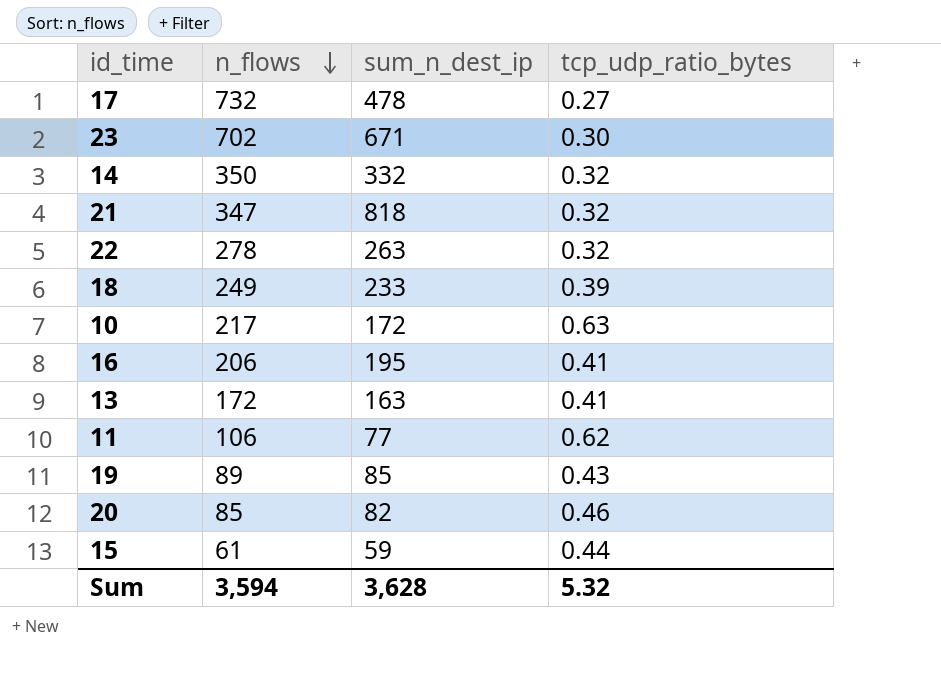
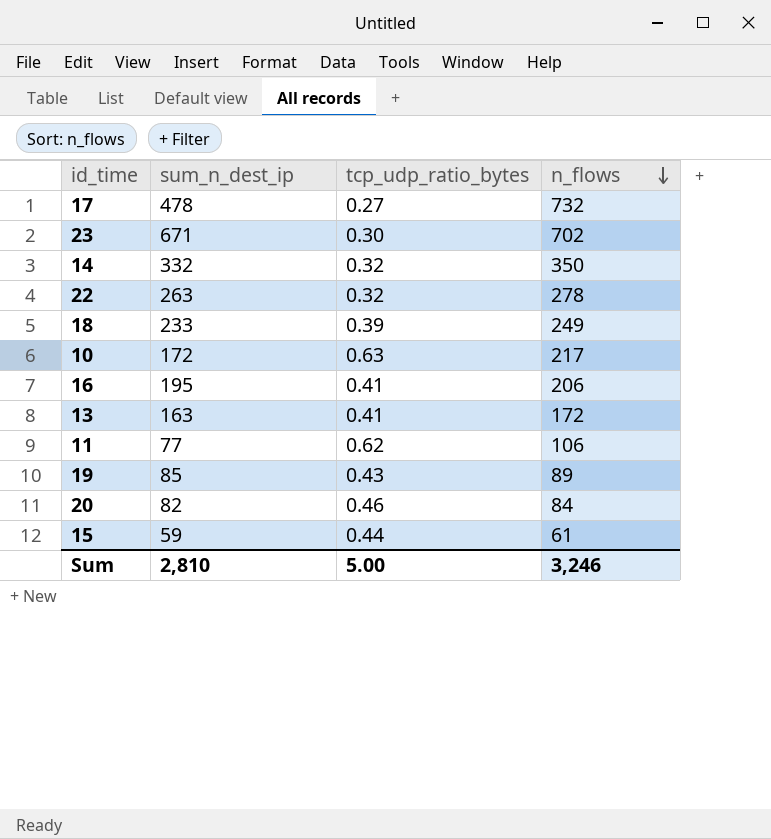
column n_flows | position: 2 -> 4
row 21: 347 | 818 | 0.32 -> none
20 | n_flows: 85 -> 84
Sum | sum_n_dest_ip: 3,628 -> 2,810
Sum | tcp_udp_ratio_bytes: 5.32 -> 5.00
Sum | n_flows: 3,594 -> 3,246

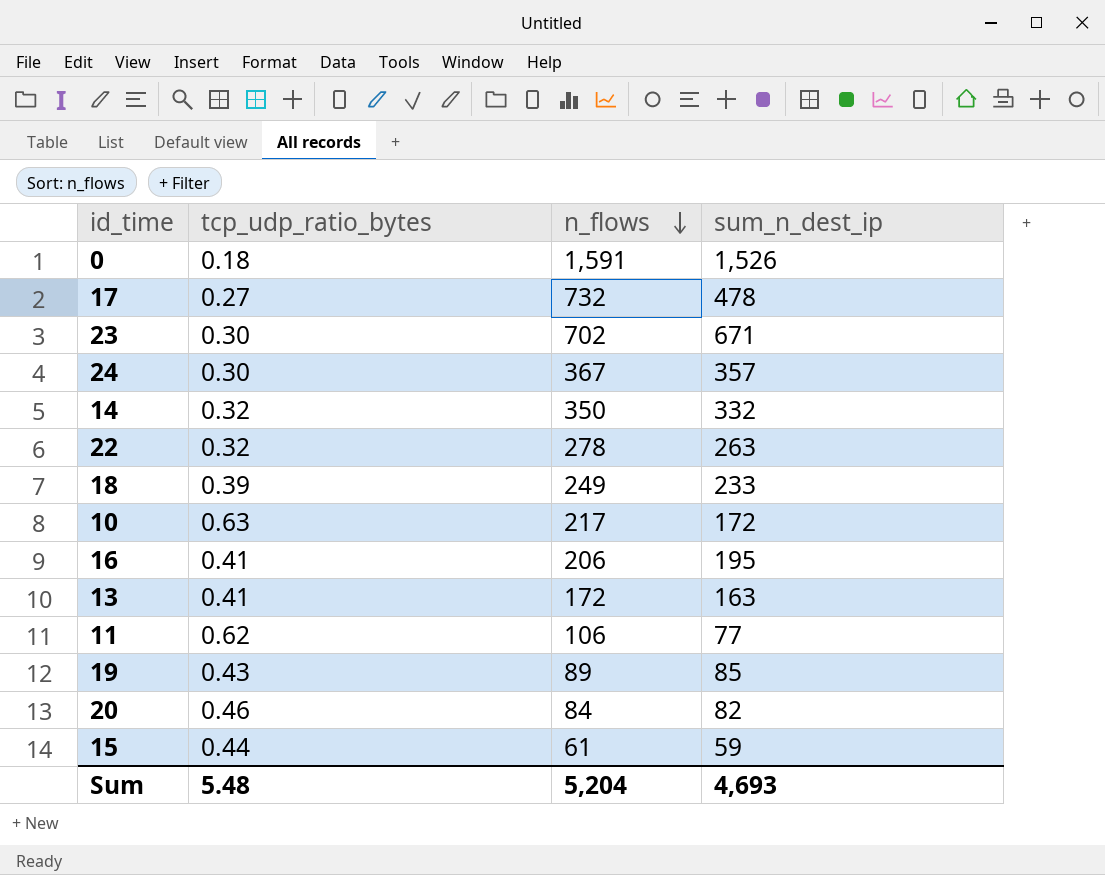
column sum_n_dest_ip | position: 2 -> 4
row 0: none -> 0.18 | 1,591 | 1,526
row 24: none -> 0.30 | 367 | 357
Sum | tcp_udp_ratio_bytes: 5.00 -> 5.48
Sum | n_flows: 3,246 -> 5,204
Sum | sum_n_dest_ip: 2,810 -> 4,693

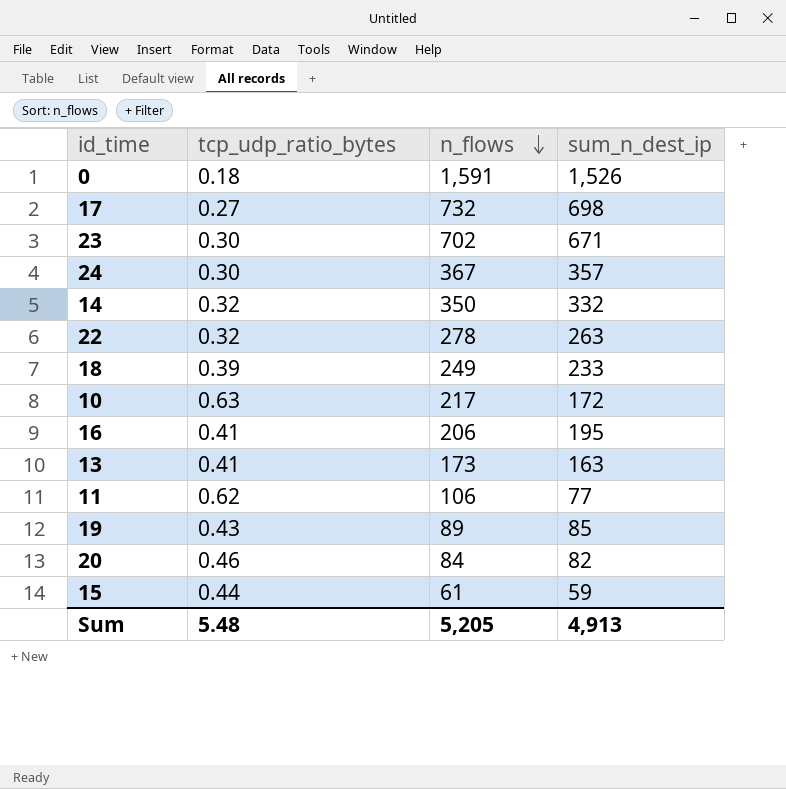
17 | sum_n_dest_ip: 478 -> 698
13 | n_flows: 172 -> 173
Sum | n_flows: 5,204 -> 5,205
Sum | sum_n_dest_ip: 4,693 -> 4,913

